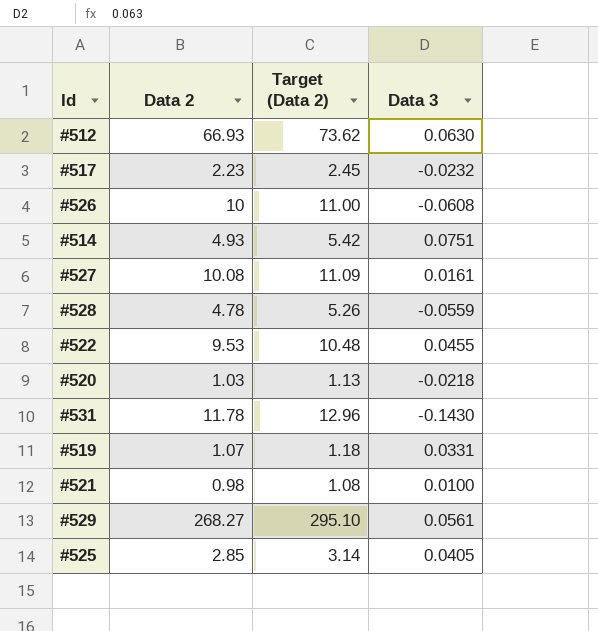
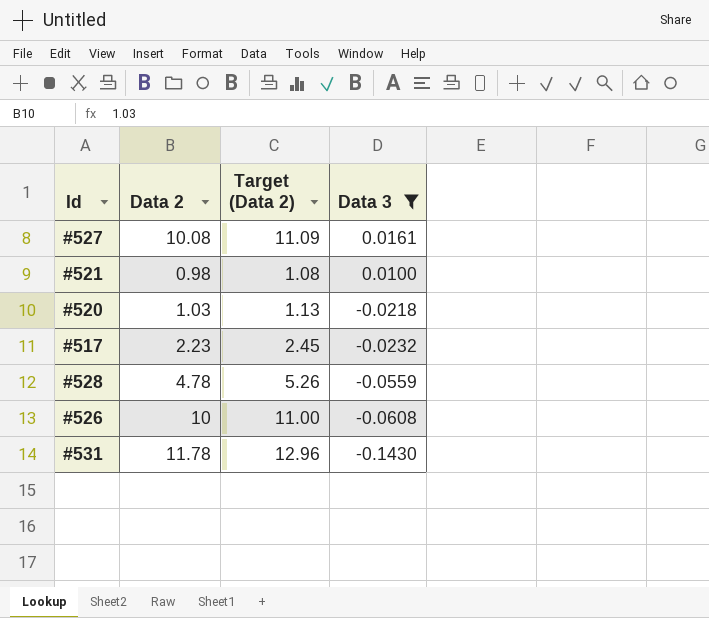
filter: none -> Data 3 <= 0.0161
row order: none -> Data 3 descending

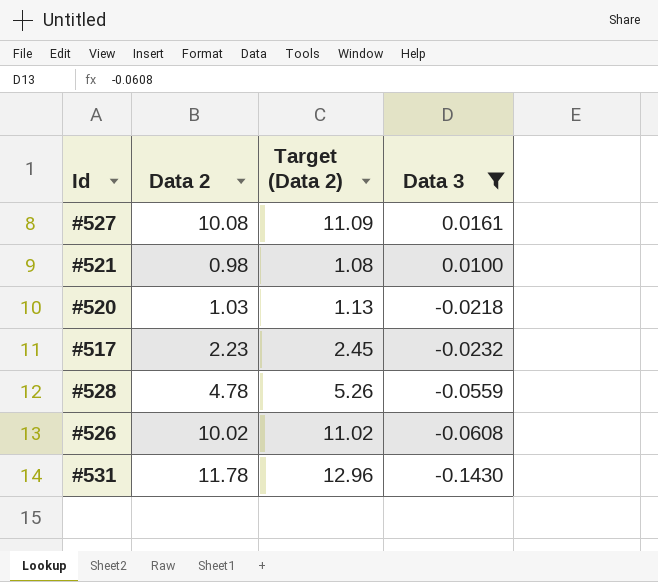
#526 | Data 2: 10 -> 10.02
#526 | Target (Data 2): 11.00 -> 11.02

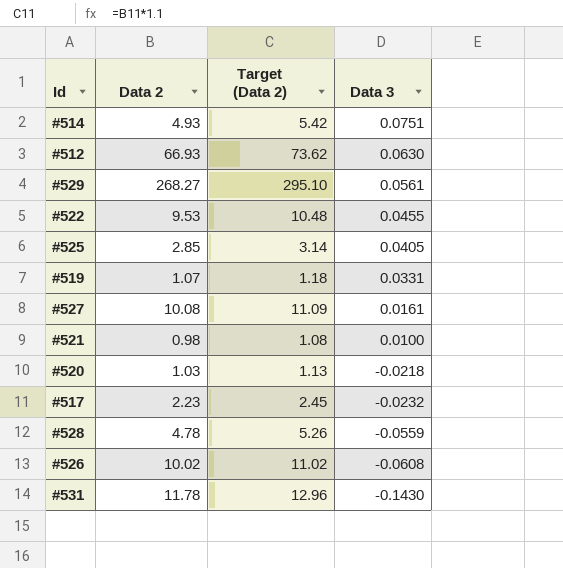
filter: Data 3 <= 0.0161 -> none

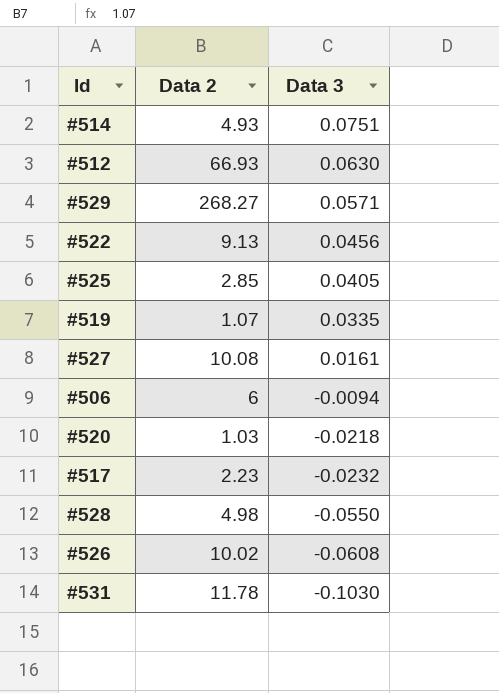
column Target (Data 2) | formula: [Data 2] * 1.1 -> none
row #521: 0.98 | 1.08 | 0.0100 -> none
#529 | Data 3: 0.0561 -> 0.0571
#522 | Data 2: 9.53 -> 9.13
#522 | Data 3: 0.0455 -> 0.0456
#519 | Data 3: 0.0331 -> 0.0335
row #506: none -> 6 | -0.0094
#528 | Data 2: 4.78 -> 4.98
#528 | Data 3: -0.0559 -> -0.0550
#531 | Data 3: -0.1430 -> -0.1030

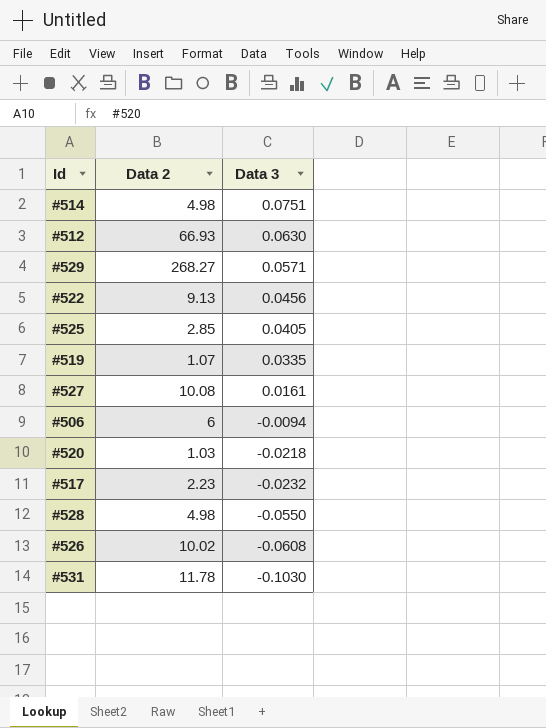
#514 | Data 2: 4.93 -> 4.98

